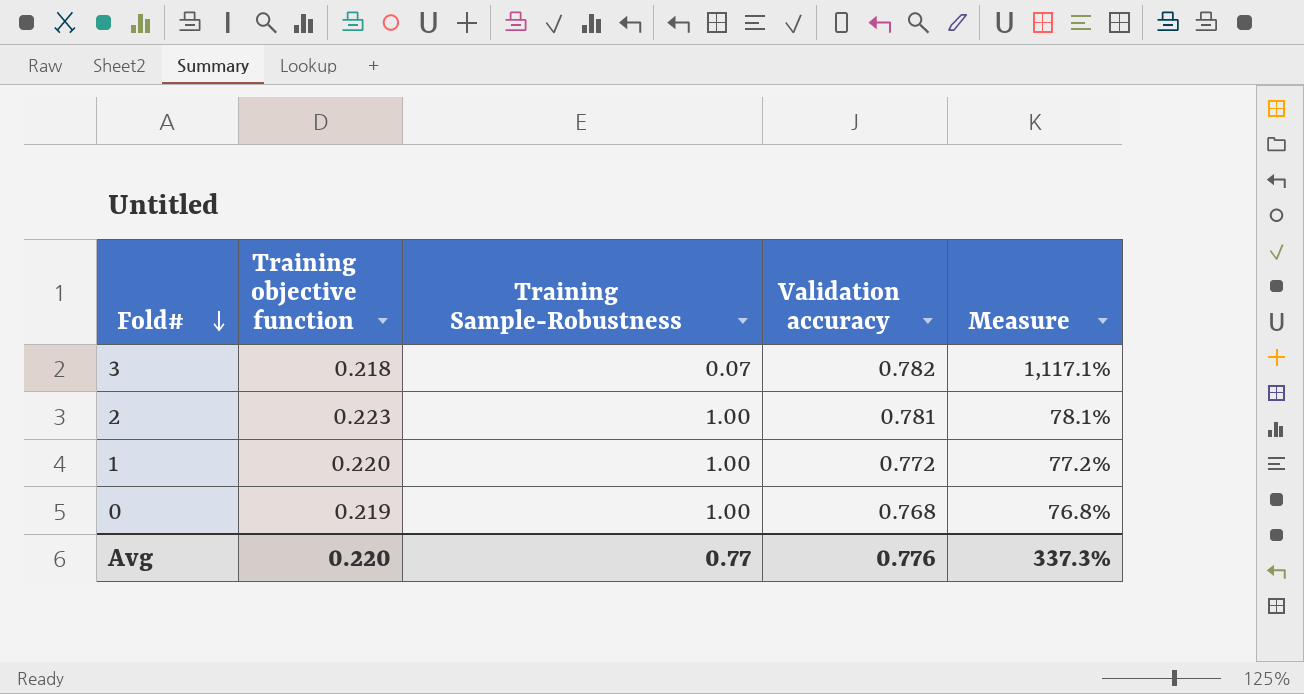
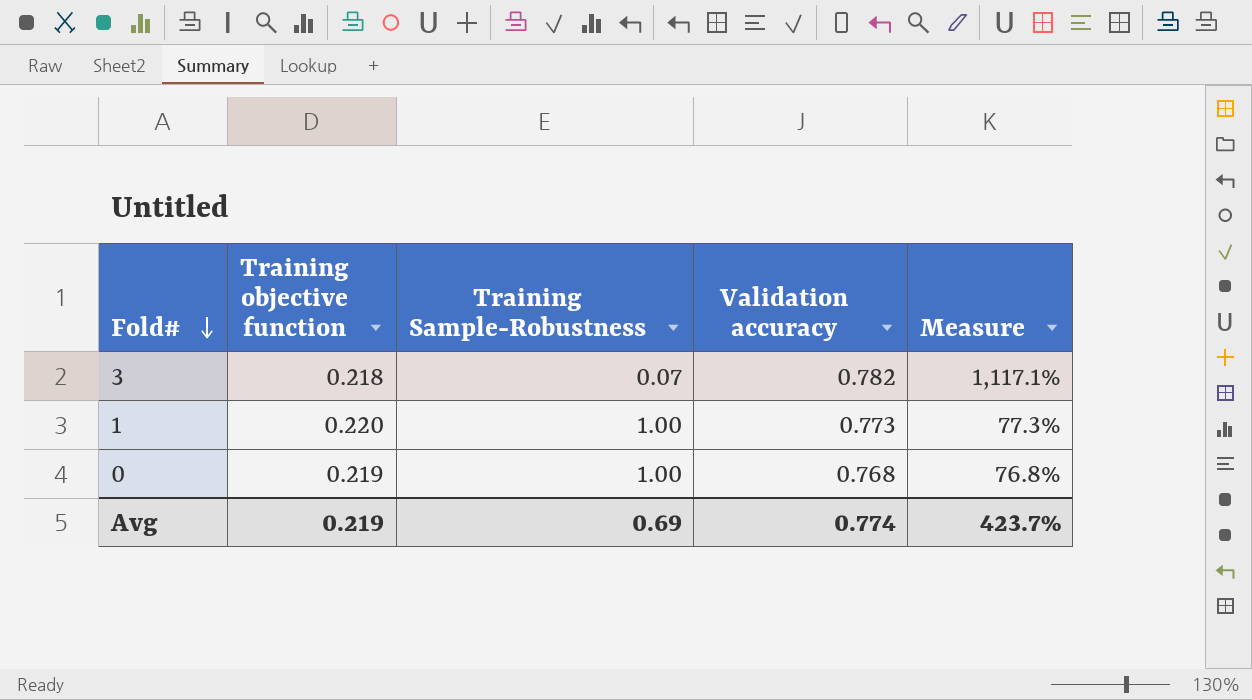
row 2: 0.223 | 1.00 | 0.781 | 78.1% -> none
1 | Validation accuracy: 0.772 -> 0.773
1 | Measure: 77.2% -> 77.3%
Avg | Training objective function: 0.220 -> 0.219
Avg | Training Sample-Robustness: 0.77 -> 0.69
Avg | Validation accuracy: 0.776 -> 0.774
Avg | Measure: 337.3% -> 423.7%

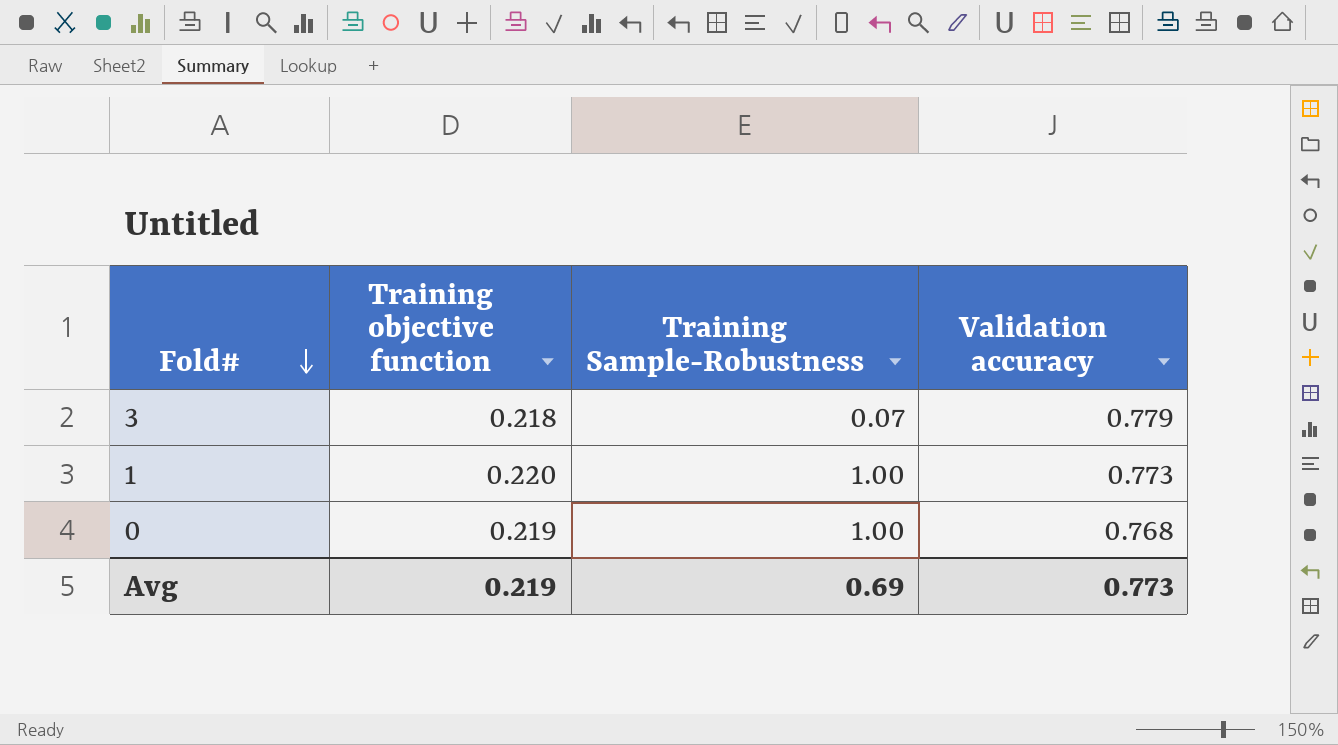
column Measure | formula: [Validation accuracy] / [Training Sample-Robustness] -> none
3 | Validation accuracy: 0.782 -> 0.779
Avg | Validation accuracy: 0.774 -> 0.773

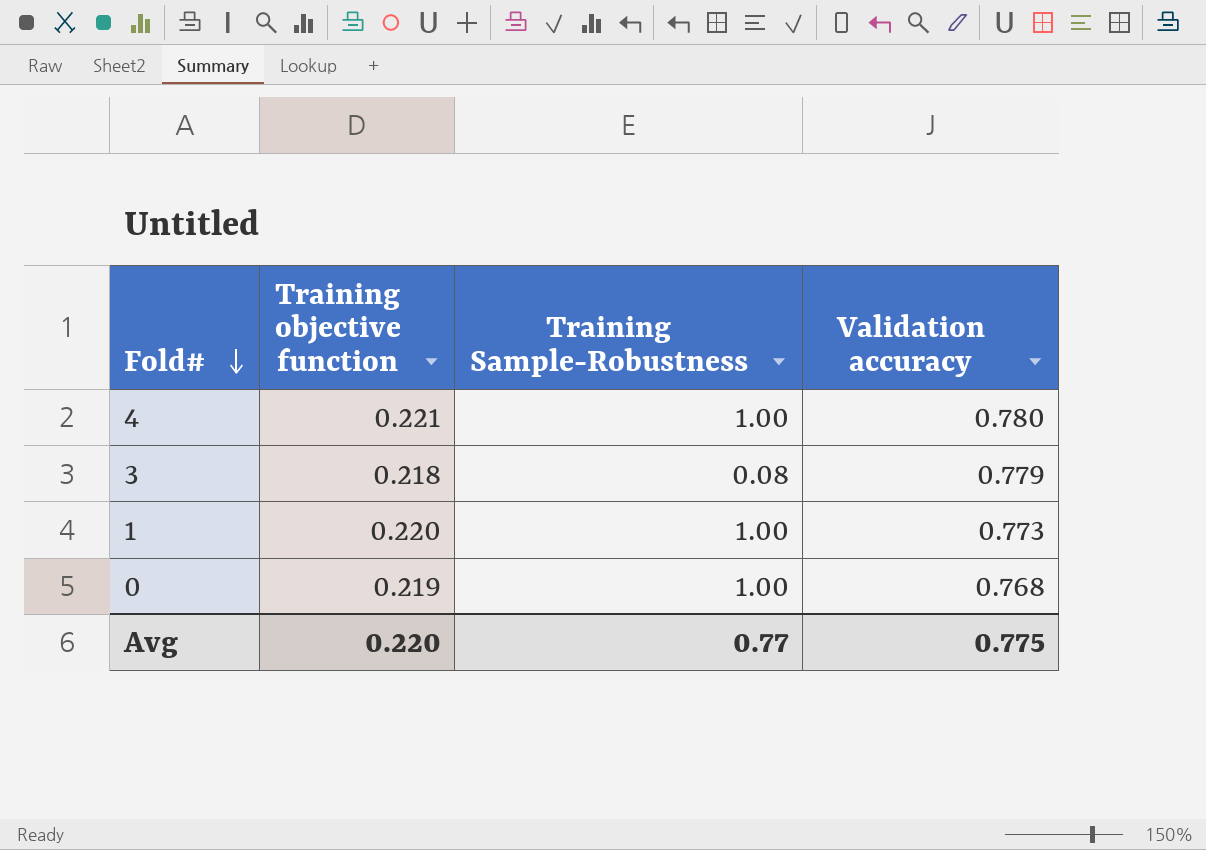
row 4: none -> 0.221 | 1.00 | 0.780
3 | Training Sample-Robustness: 0.07 -> 0.08
Avg | Training objective function: 0.219 -> 0.220
Avg | Training Sample-Robustness: 0.69 -> 0.77
Avg | Validation accuracy: 0.773 -> 0.775

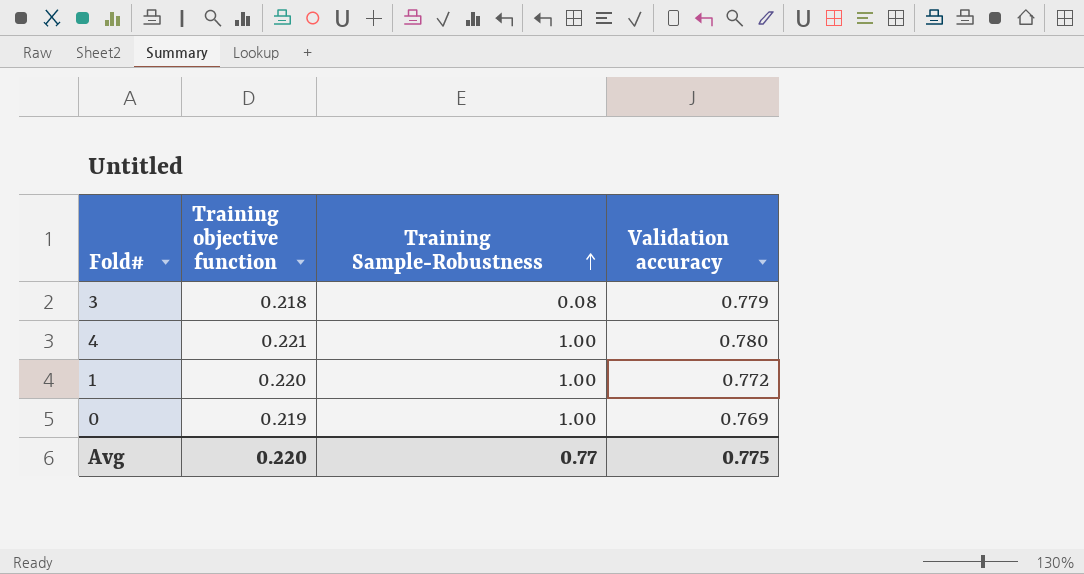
row order: Fold# descending -> Training Sample-Robustness ascending
1 | Validation accuracy: 0.773 -> 0.772
0 | Validation accuracy: 0.768 -> 0.769

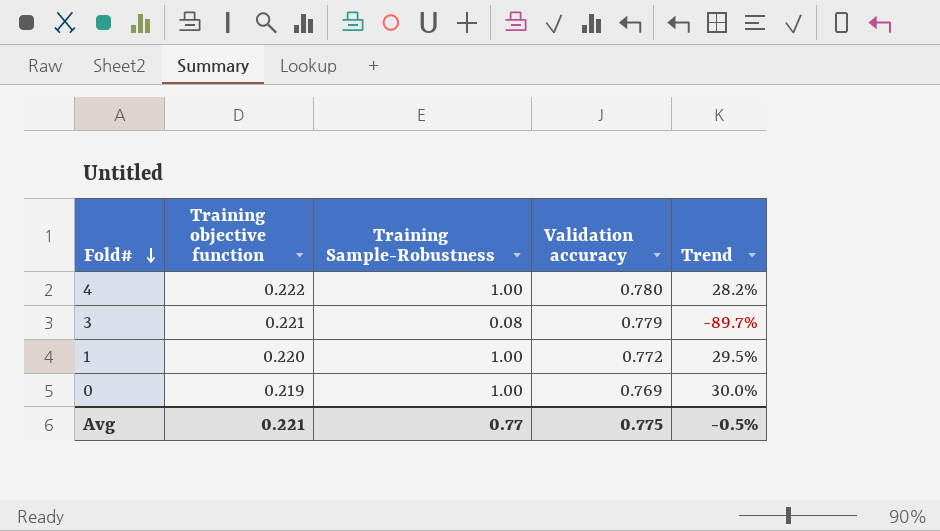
row order: Training Sample-Robustness ascending -> Fold# descending
column Trend | formula: none -> ([Training Sample-Robustness] - [Validation accuracy]) / [Validation accuracy]
4 | Training objective function: 0.221 -> 0.222
3 | Training objective function: 0.218 -> 0.221
Avg | Training objective function: 0.220 -> 0.221

